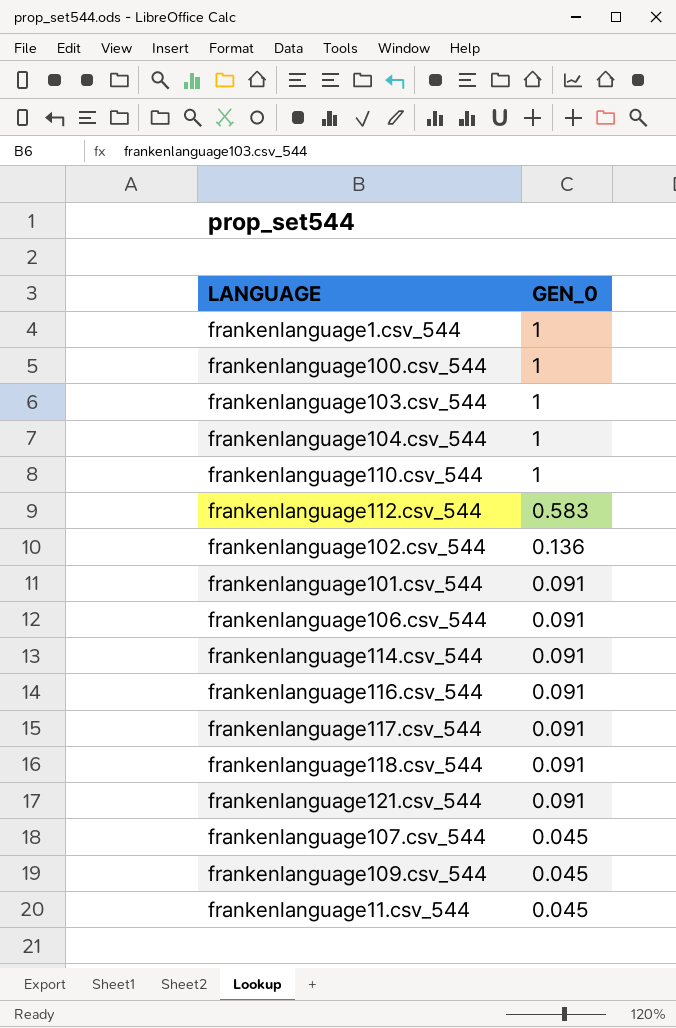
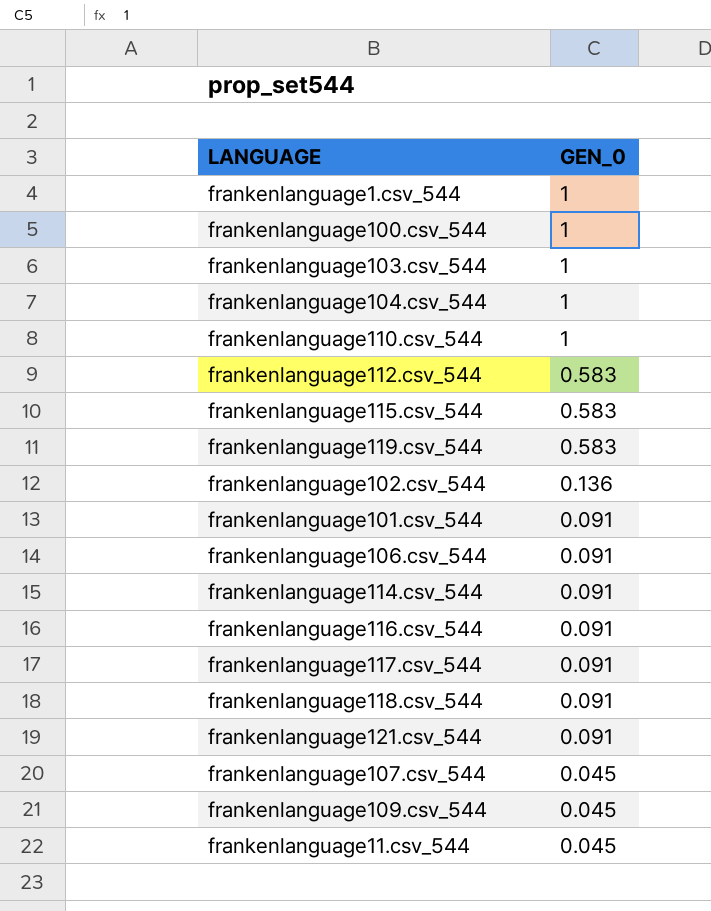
row frankenlanguage115.csv_544: none -> 0.583
row frankenlanguage119.csv_544: none -> 0.583

